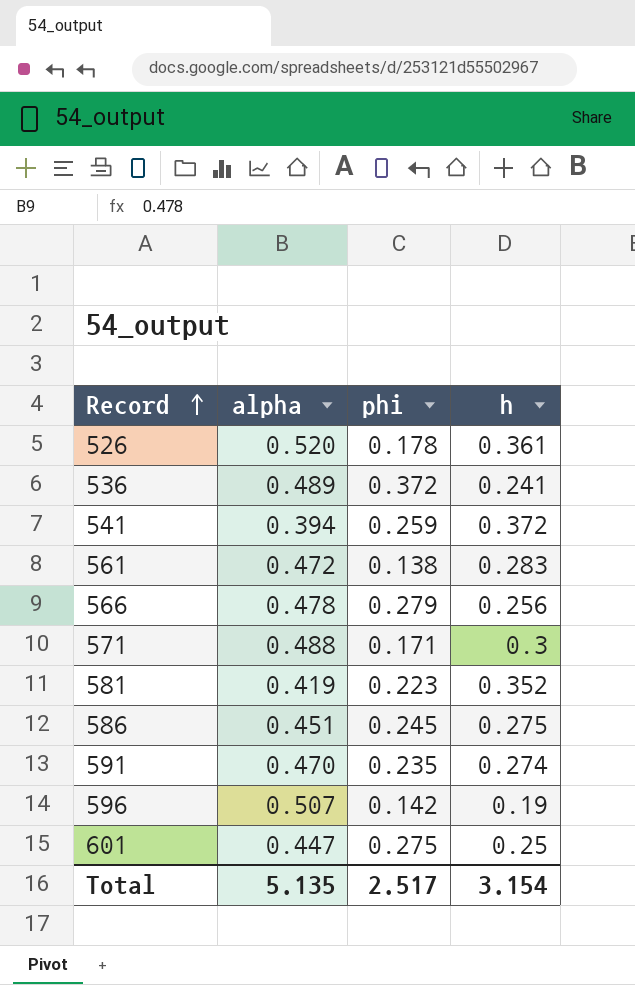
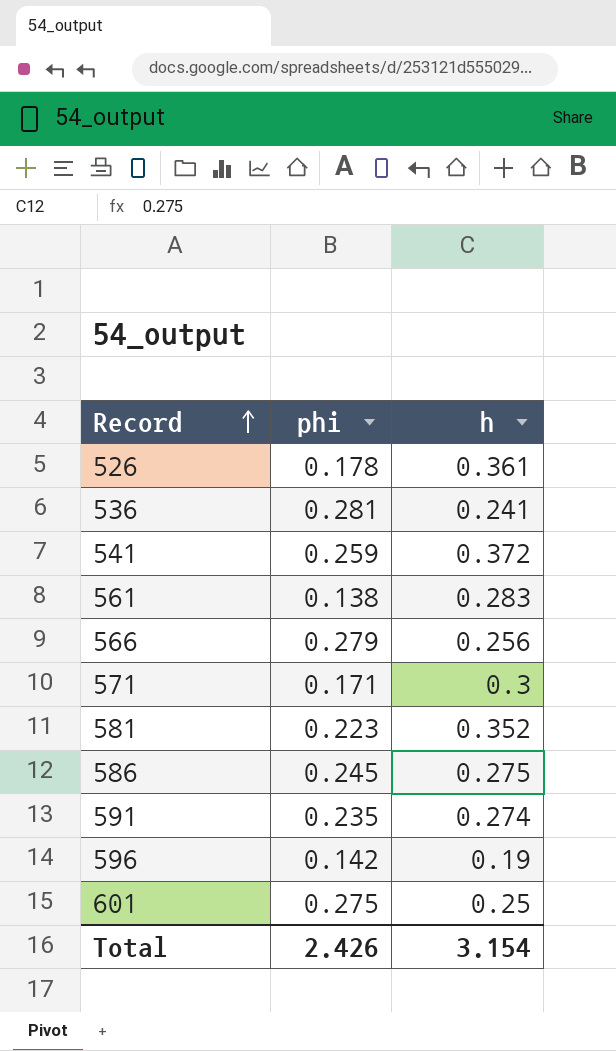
column alpha | position: 2 -> none
536 | phi: 0.372 -> 0.281
Total | phi: 2.517 -> 2.426

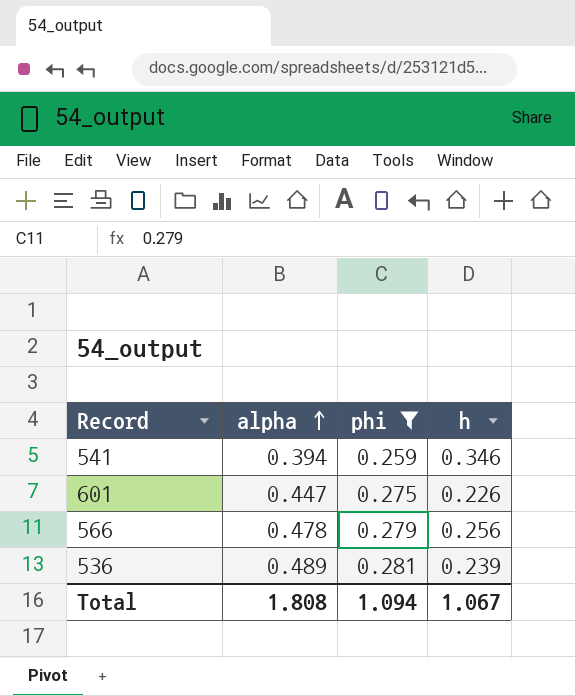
filter: none -> phi >= 0.259
row order: Record ascending -> alpha ascending
column alpha | position: none -> 2
541 | h: 0.372 -> 0.346
601 | h: 0.25 -> 0.226
536 | h: 0.241 -> 0.239
Total | phi: 2.426 -> 1.094
Total | h: 3.154 -> 1.067

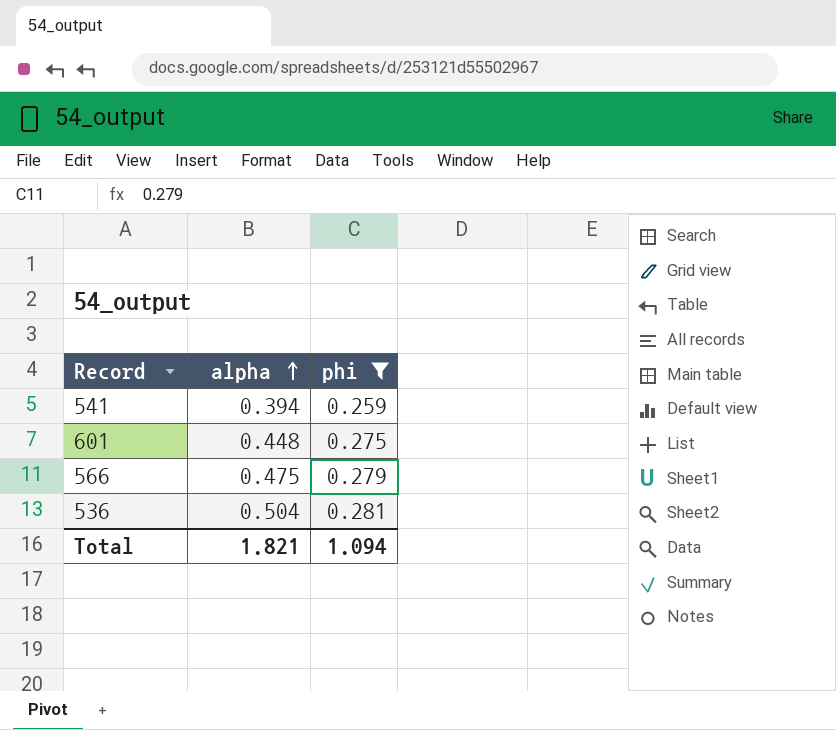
column h | position: 4 -> none
601 | alpha: 0.447 -> 0.448
566 | alpha: 0.478 -> 0.475
536 | alpha: 0.489 -> 0.504
Total | alpha: 1.808 -> 1.821

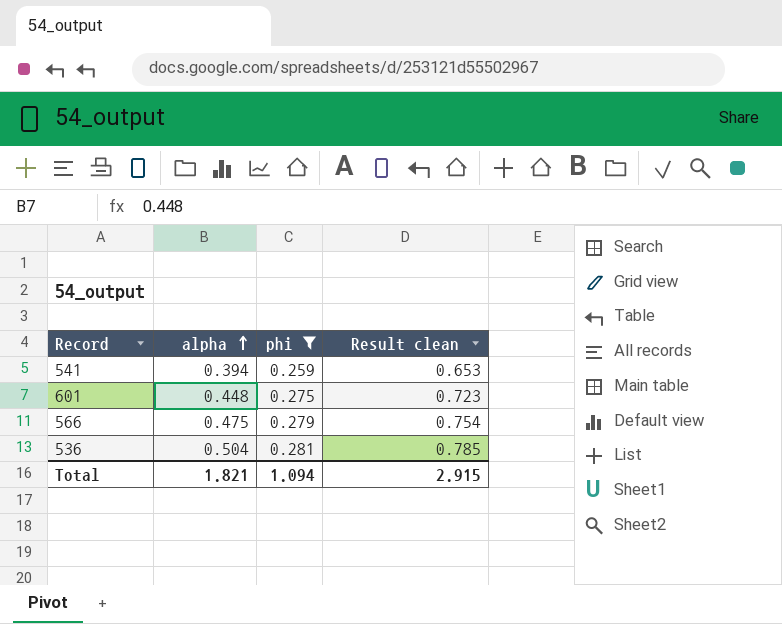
column Result clean | formula: none -> [alpha] + [phi]

